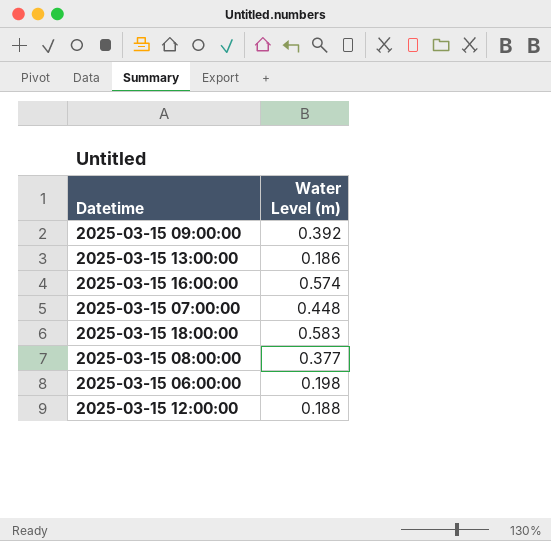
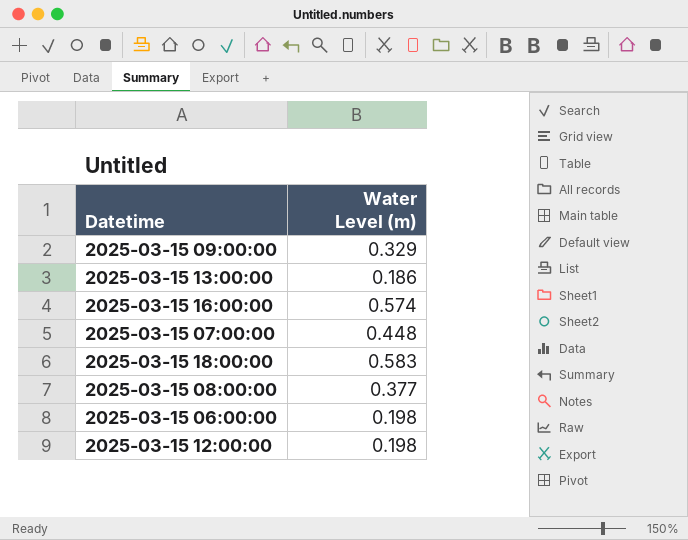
2025-03-15 09:00:00 | Water Level (m): 0.392 -> 0.329
2025-03-15 12:00:00 | Water Level (m): 0.188 -> 0.198

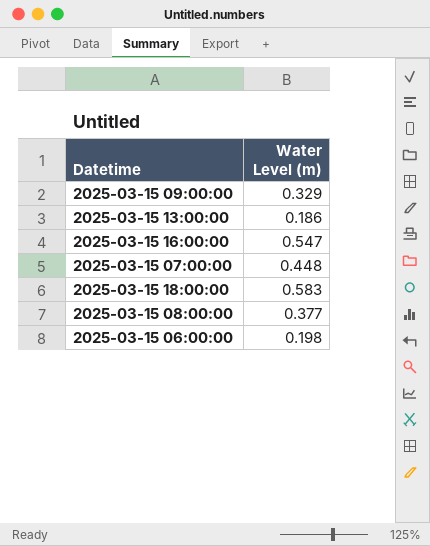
row 2025-03-15 12:00:00: 0.198 -> none
2025-03-15 16:00:00 | Water Level (m): 0.574 -> 0.547

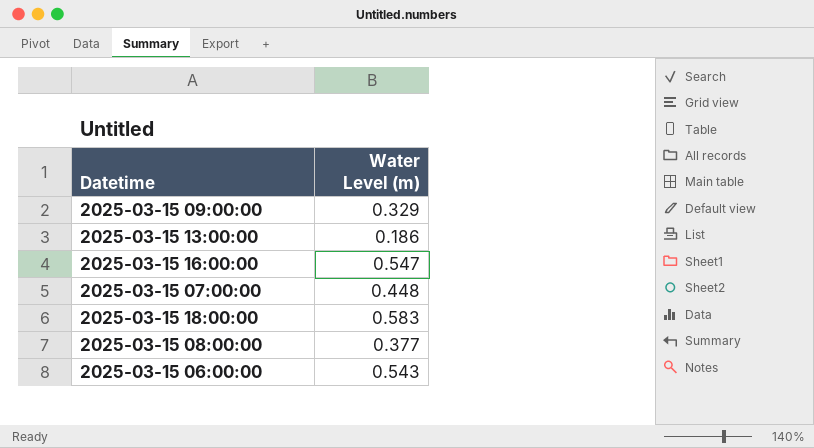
2025-03-15 06:00:00 | Water Level (m): 0.198 -> 0.543

